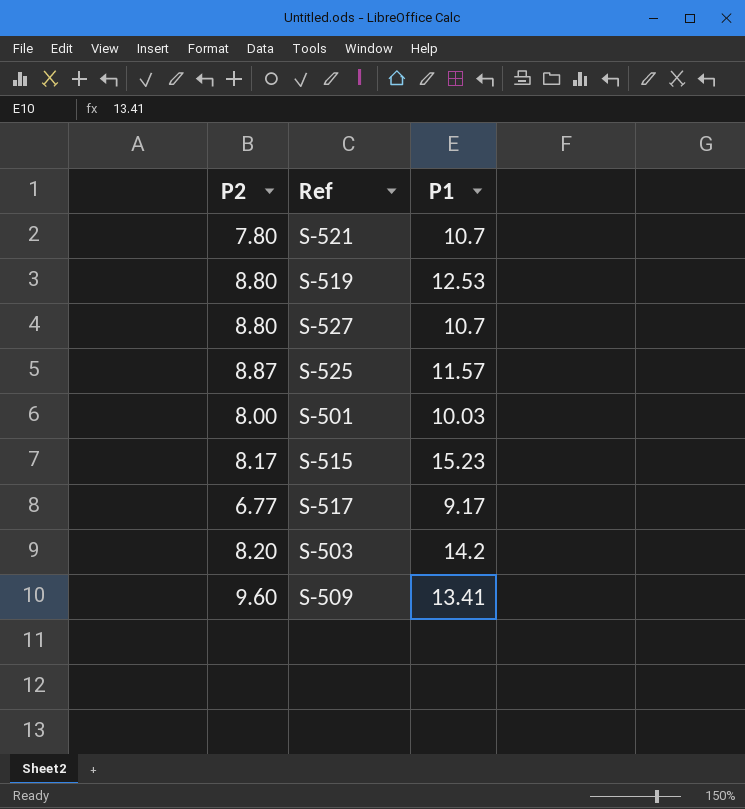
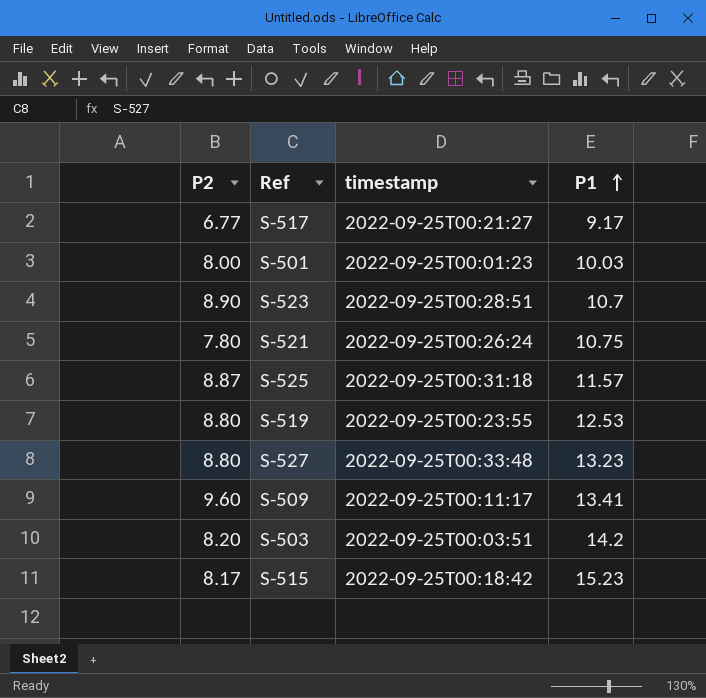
row order: none -> P1 ascending
column timestamp | position: none -> 3
row S-523: none -> 8.90 | 2022-09-25T00:28:51 | 10.7
S-521 | P1: 10.7 -> 10.75
S-527 | P1: 10.7 -> 13.23

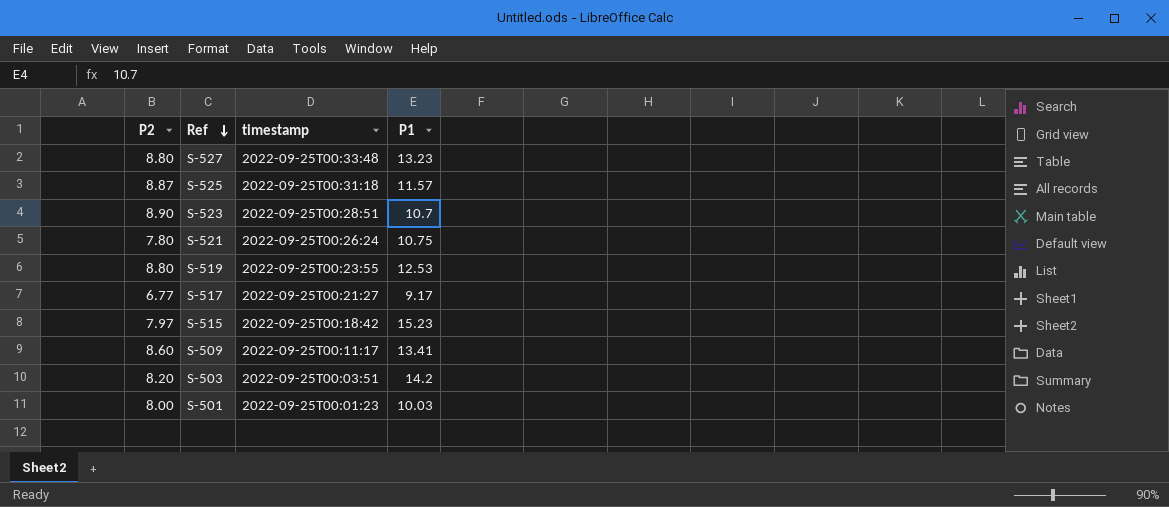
row order: P1 ascending -> Ref descending
S-515 | P2: 8.17 -> 7.97
S-509 | P2: 9.60 -> 8.60

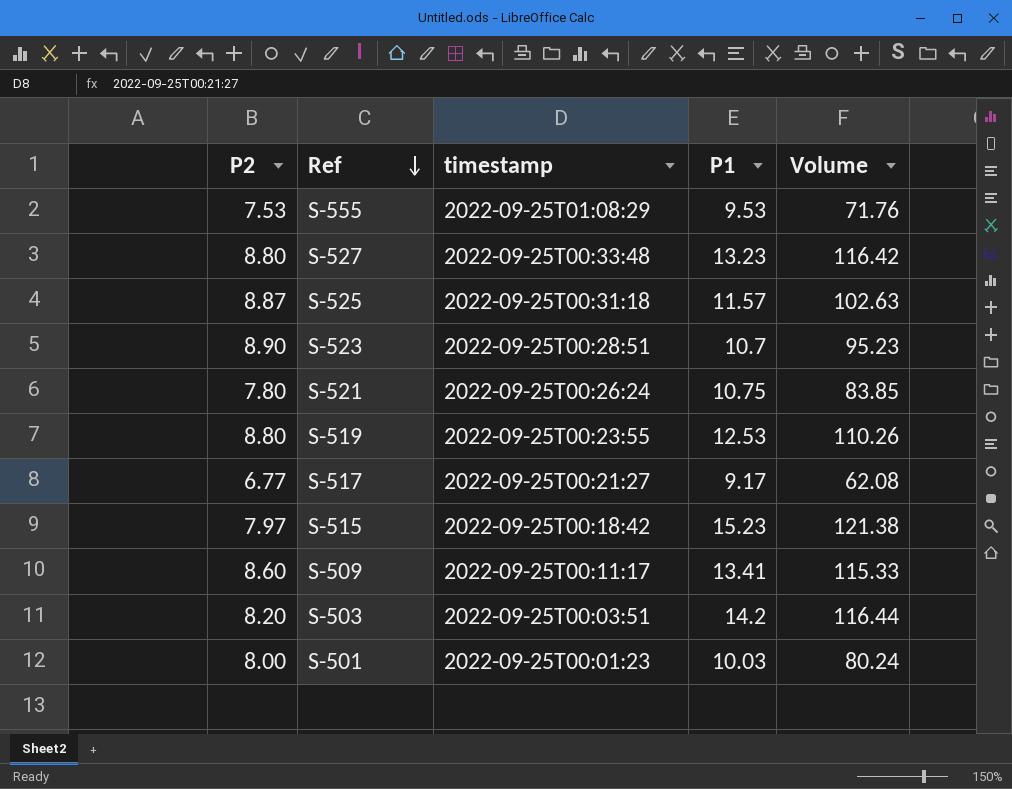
column Volume | formula: none -> [P2] * [P1]
row S-555: none -> 7.53 | 2022-09-25T01:08:29 | 9.53 | 71.76

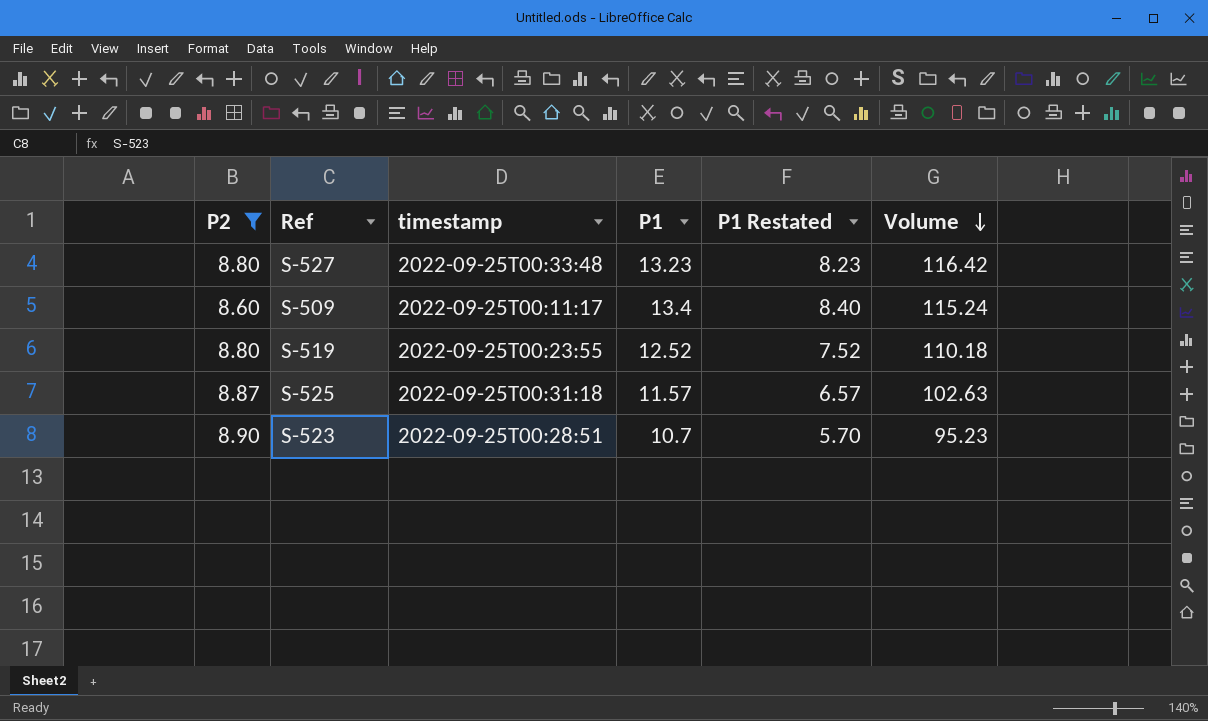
filter: none -> P2 >= 8.60
row order: Ref descending -> Volume descending
column P1 Restated | formula: none -> [P1] - 5
S-509 | P1: 13.41 -> 13.4
S-509 | Volume: 115.33 -> 115.24
S-519 | P1: 12.53 -> 12.52
S-519 | Volume: 110.26 -> 110.18

